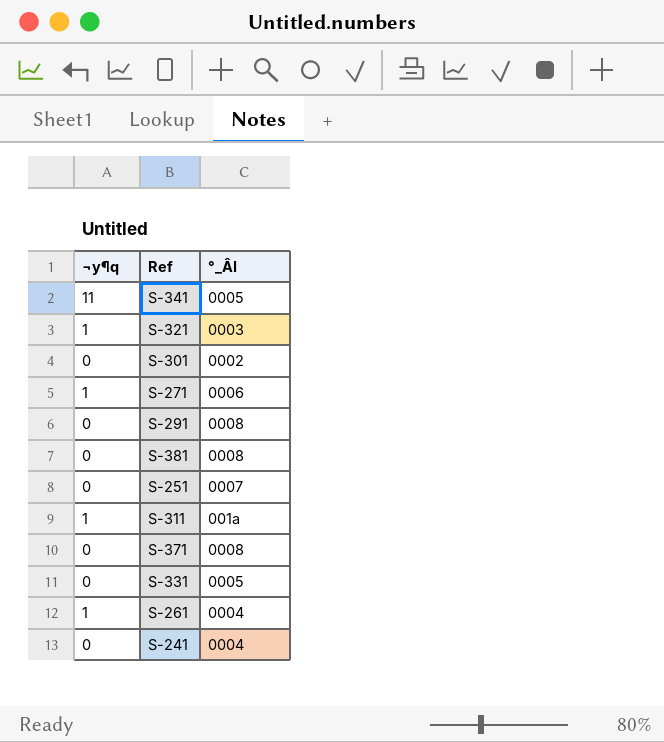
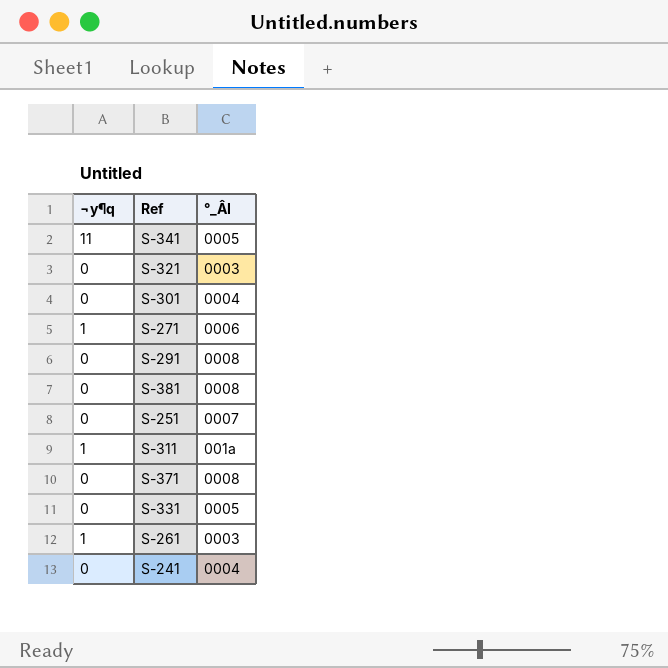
S-321 | ¬y¶q: 1 -> 0
S-301 | °_ÂI: 0002 -> 0004
S-261 | °_ÂI: 0004 -> 0003

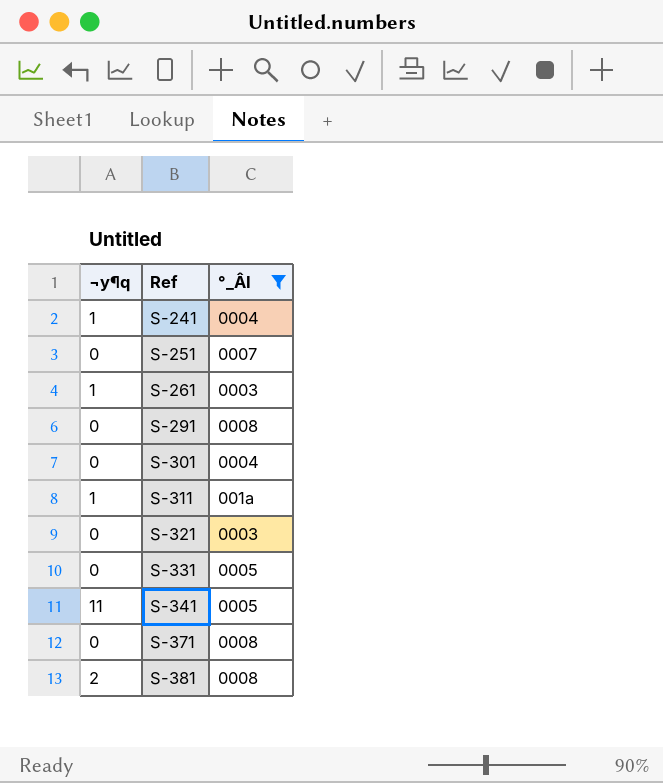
filter: none -> °_ÂI != 0006
row order: none -> Ref ascending
S-241 | ¬y¶q: 0 -> 1
S-381 | ¬y¶q: 0 -> 2

